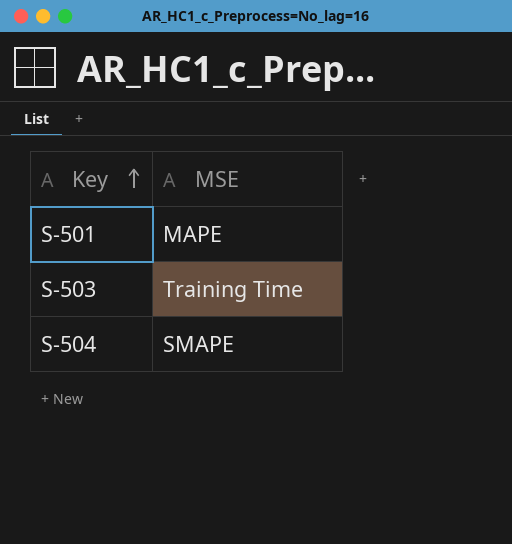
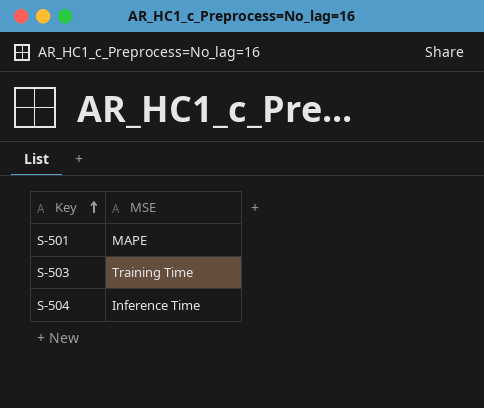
S-504 | MSE: SMAPE -> Inference Time

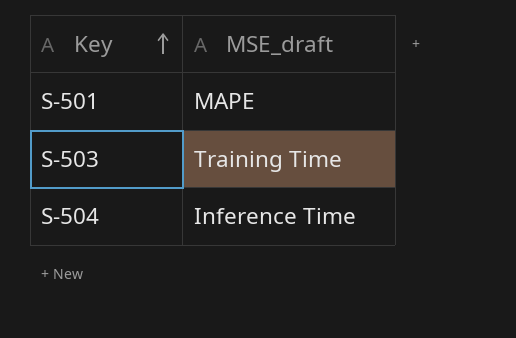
column name: MSE -> MSE_draft

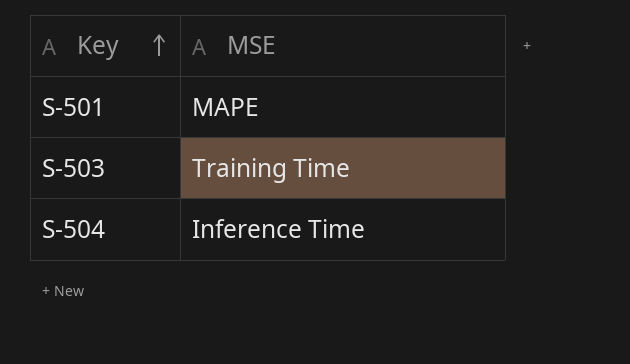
column name: MSE_draft -> MSE

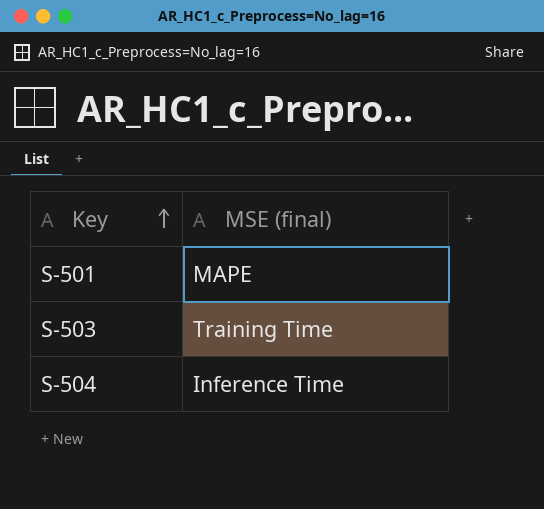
column name: MSE -> MSE (final)

